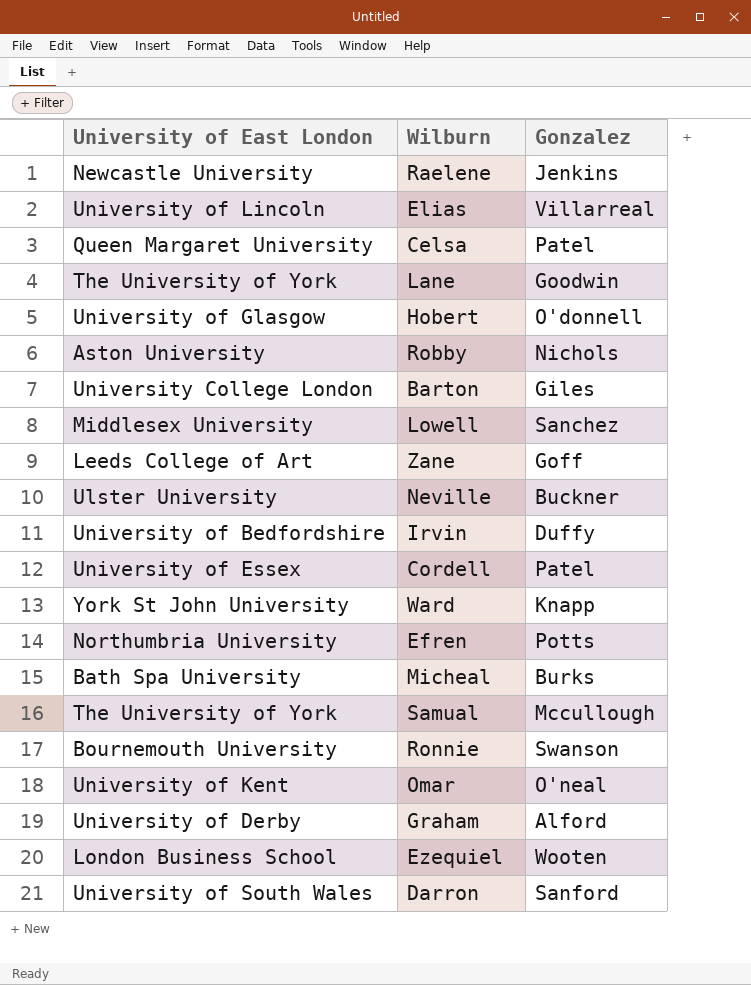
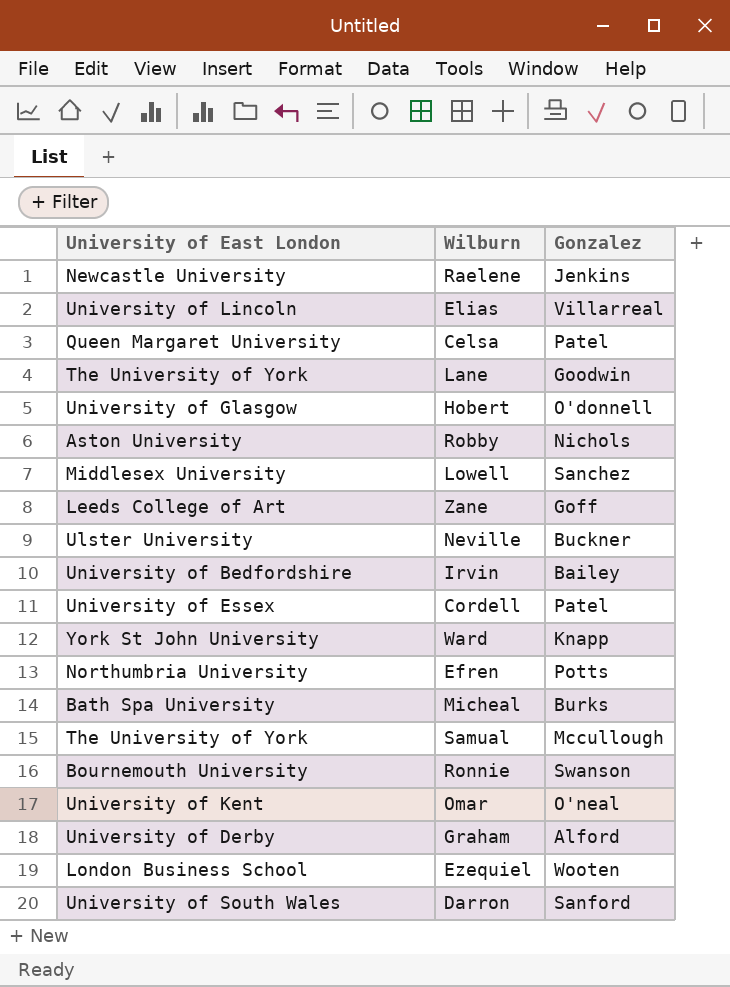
row Barton: University College London | Giles -> none
Irvin | Gonzalez: Duffy -> Bailey

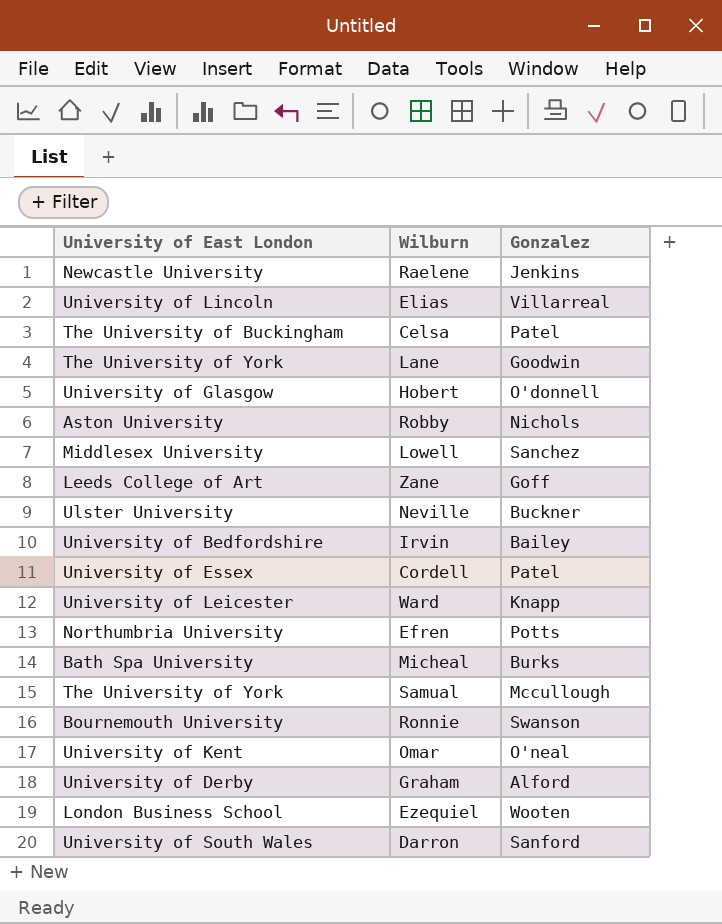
Celsa | University of East London: Queen Margaret University -> The University of Buckingham
Ward | University of East London: York St John University -> University of Leicester

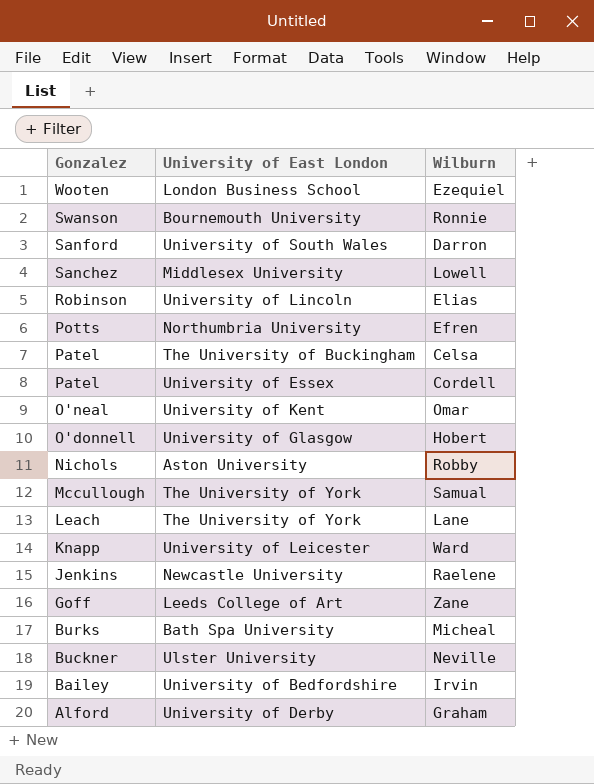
row order: none -> Gonzalez descending
column Gonzalez | position: 3 -> 1
Elias | Gonzalez: Villarreal -> Robinson
Lane | Gonzalez: Goodwin -> Leach

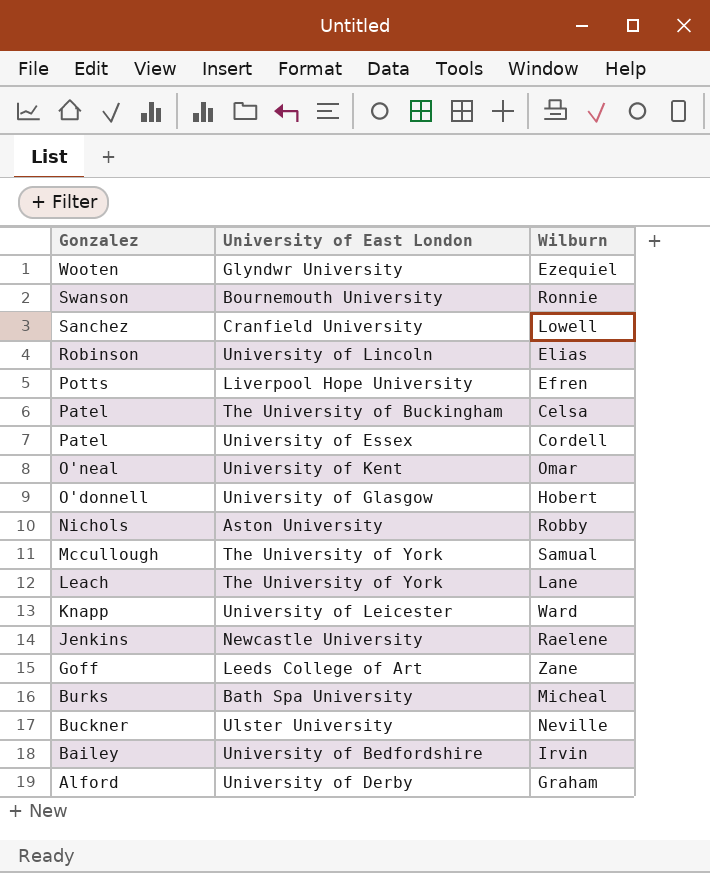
row Darron: Sanford | University of South Wales -> none
Ezequiel | University of East London: London Business School -> Glyndwr University
Lowell | University of East London: Middlesex University -> Cranfield University
Efren | University of East London: Northumbria University -> Liverpool Hope University

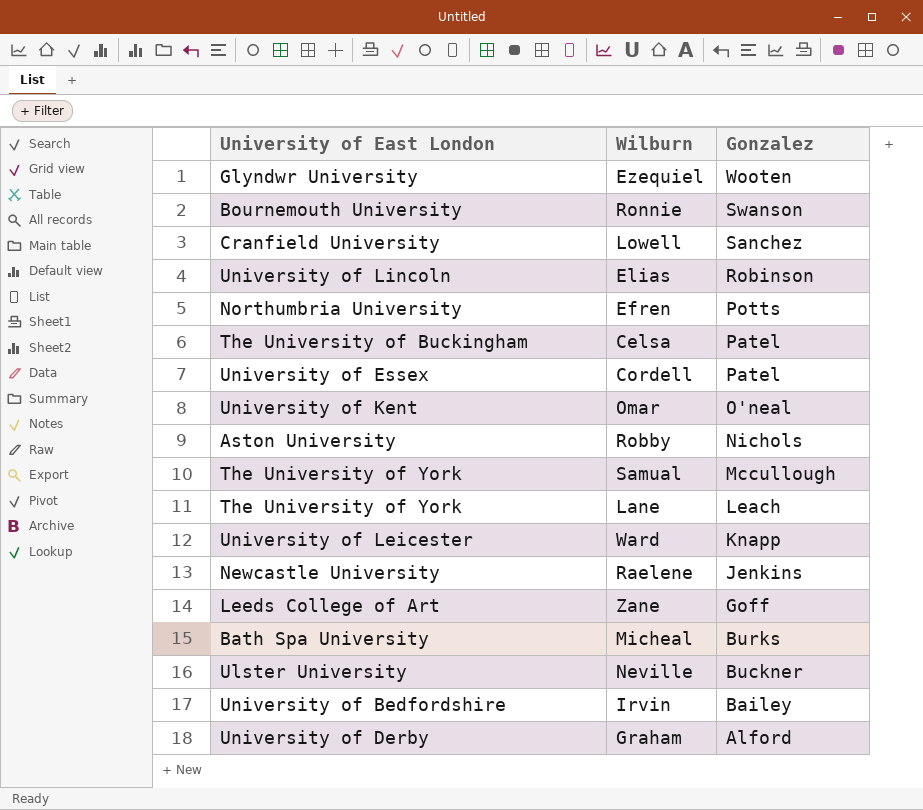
column Gonzalez | position: 1 -> 3
row Hobert: O'donnell | University of Glasgow -> none
Efren | University of East London: Liverpool Hope University -> Northumbria University

